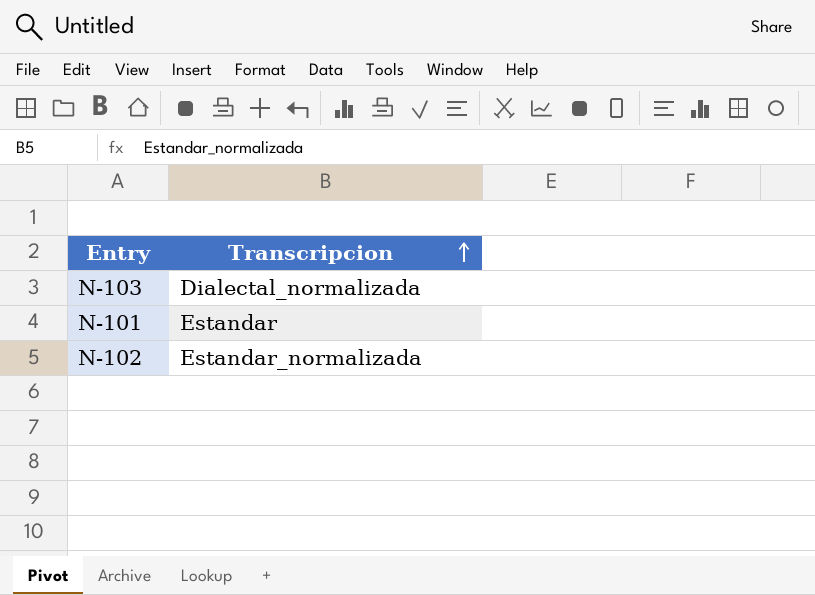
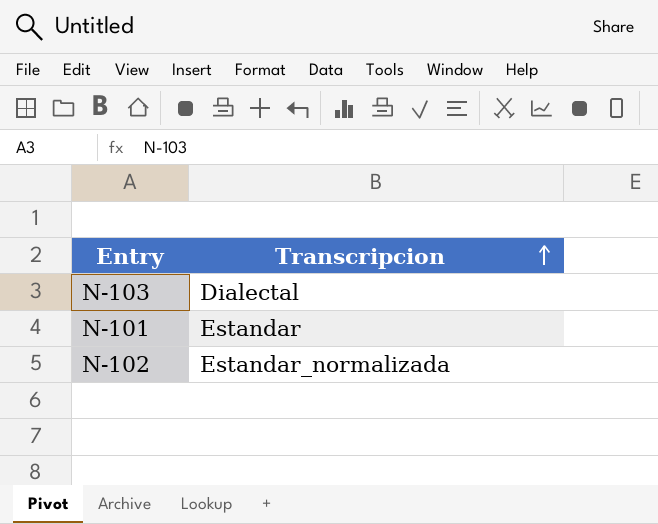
N-103 | Transcripcion: Dialectal_normalizada -> Dialectal

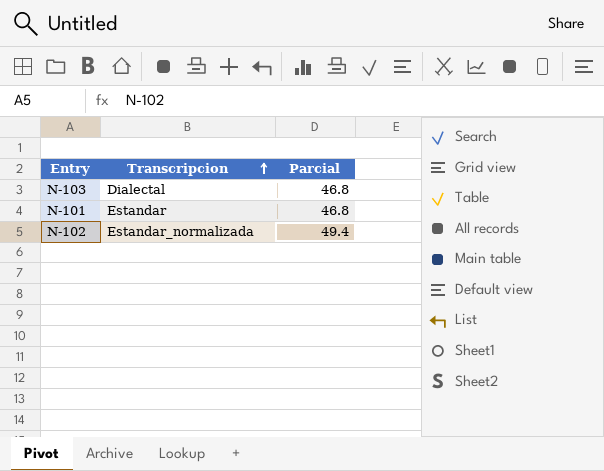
column Parcial | position: none -> 3

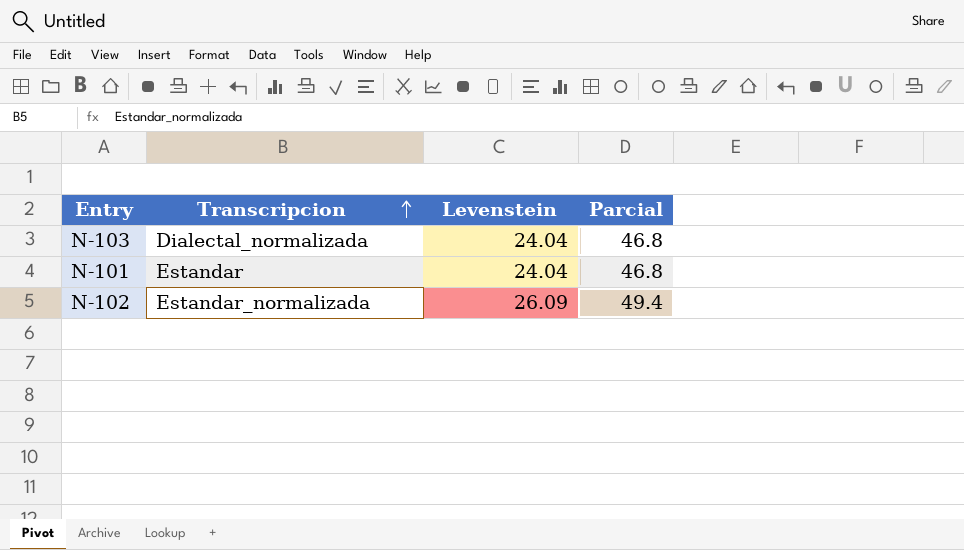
column Levenstein | position: none -> 3
N-103 | Transcripcion: Dialectal -> Dialectal_normalizada

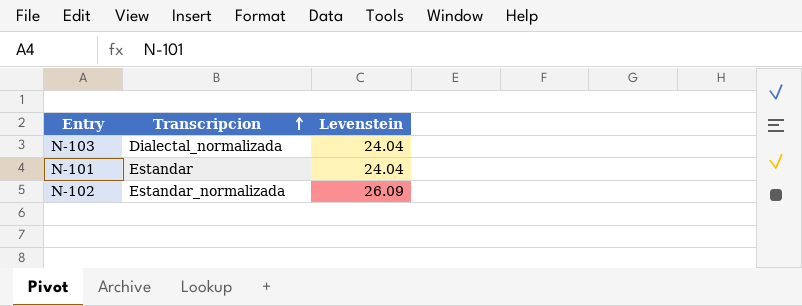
column Parcial | position: 4 -> none

